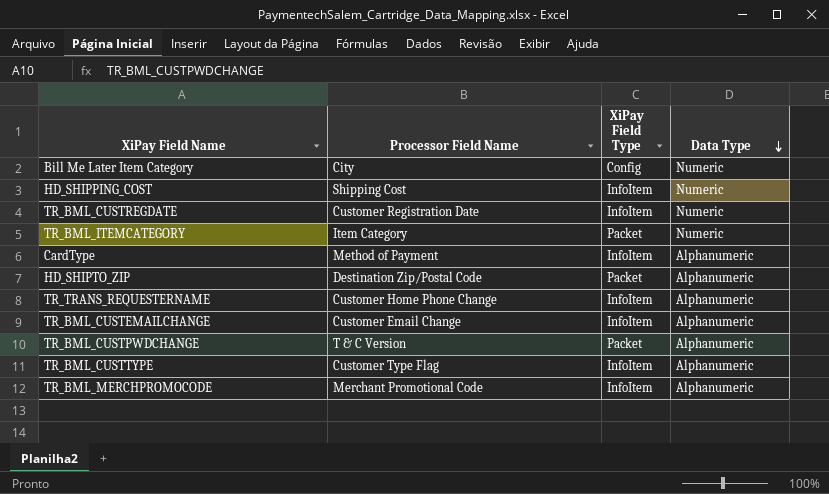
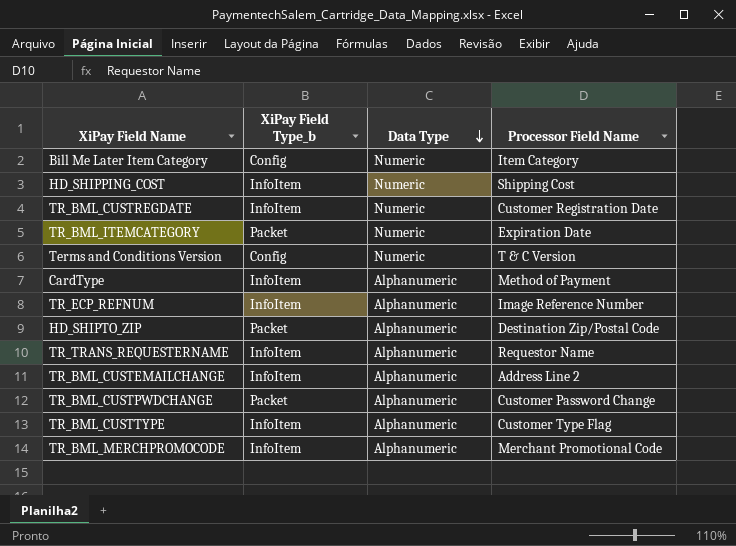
column name: XiPay Field Type -> XiPay Field Type_b
column Processor Field Name | position: 2 -> 4
Bill Me Later Item Category | Processor Field Name: City -> Item Category
TR_BML_ITEMCATEGORY | Processor Field Name: Item Category -> Expiration Date
row Terms and Conditions Version: none -> Config | Numeric | T & C Version
row TR_ECP_REFNUM: none -> InfoItem | Alphanumeric | Image Reference Number
TR_TRANS_REQUESTERNAME | Processor Field Name: Customer Home Phone Change -> Requestor Name
TR_BML_CUSTEMAILCHANGE | Processor Field Name: Customer Email Change -> Address Line 2
TR_BML_CUSTPWDCHANGE | Processor Field Name: T & C Version -> Customer Password Change

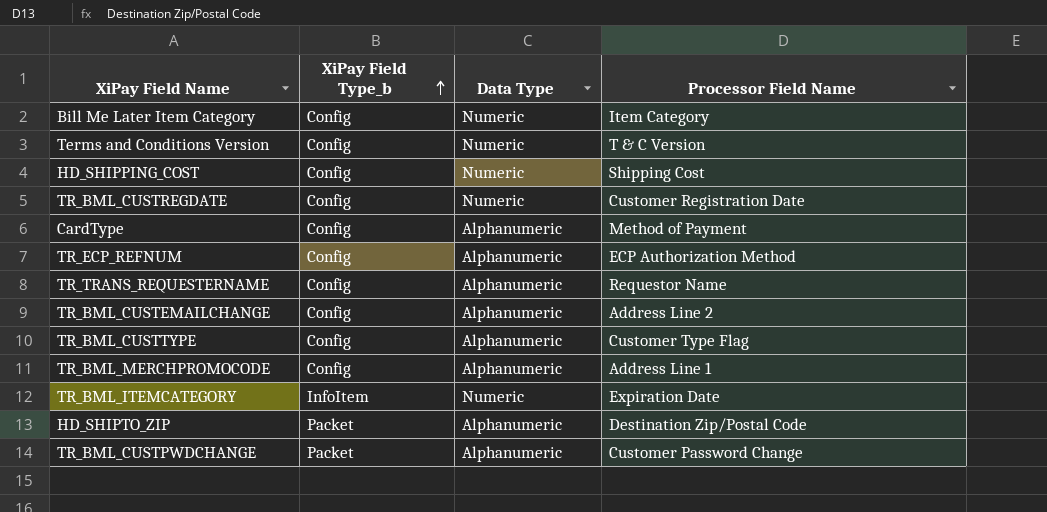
row order: Data Type descending -> XiPay Field Type_b ascending
HD_SHIPPING_COST | XiPay Field Type_b: InfoItem -> Config
TR_BML_CUSTREGDATE | XiPay Field Type_b: InfoItem -> Config
CardType | XiPay Field Type_b: InfoItem -> Config
TR_ECP_REFNUM | XiPay Field Type_b: InfoItem -> Config
TR_ECP_REFNUM | Processor Field Name: Image Reference Number -> ECP Authorization Method
TR_TRANS_REQUESTERNAME | XiPay Field Type_b: InfoItem -> Config
TR_BML_CUSTEMAILCHANGE | XiPay Field Type_b: InfoItem -> Config
TR_BML_CUSTTYPE | XiPay Field Type_b: InfoItem -> Config
TR_BML_MERCHPROMOCODE | XiPay Field Type_b: InfoItem -> Config
TR_BML_MERCHPROMOCODE | Processor Field Name: Merchant Promotional Code -> Address Line 1
TR_BML_ITEMCATEGORY | XiPay Field Type_b: Packet -> InfoItem

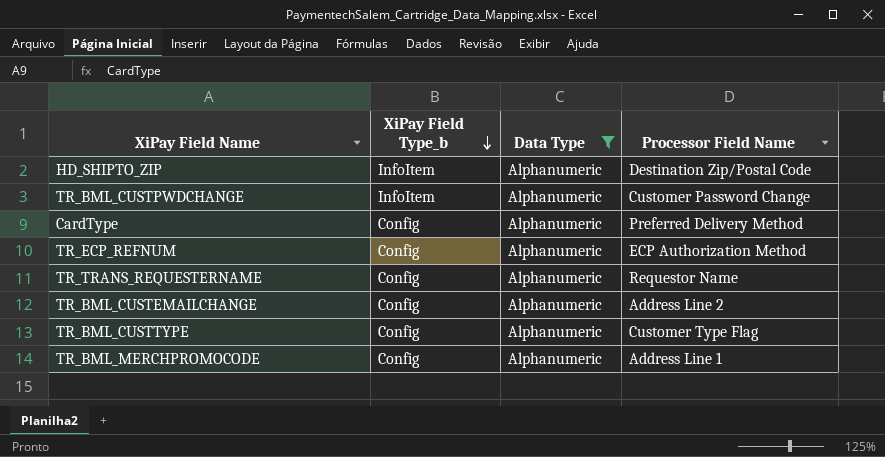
filter: none -> Data Type = Alphanumeric
row order: XiPay Field Type_b ascending -> XiPay Field Type_b descending
HD_SHIPTO_ZIP | XiPay Field Type_b: Packet -> InfoItem
TR_BML_CUSTPWDCHANGE | XiPay Field Type_b: Packet -> InfoItem
CardType | Processor Field Name: Method of Payment -> Preferred Delivery Method

